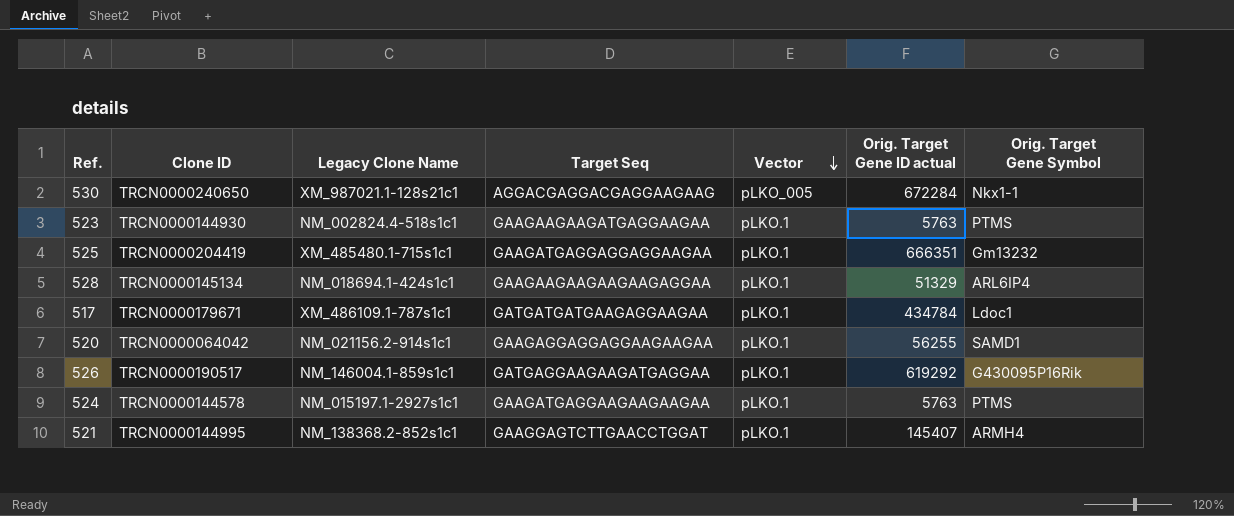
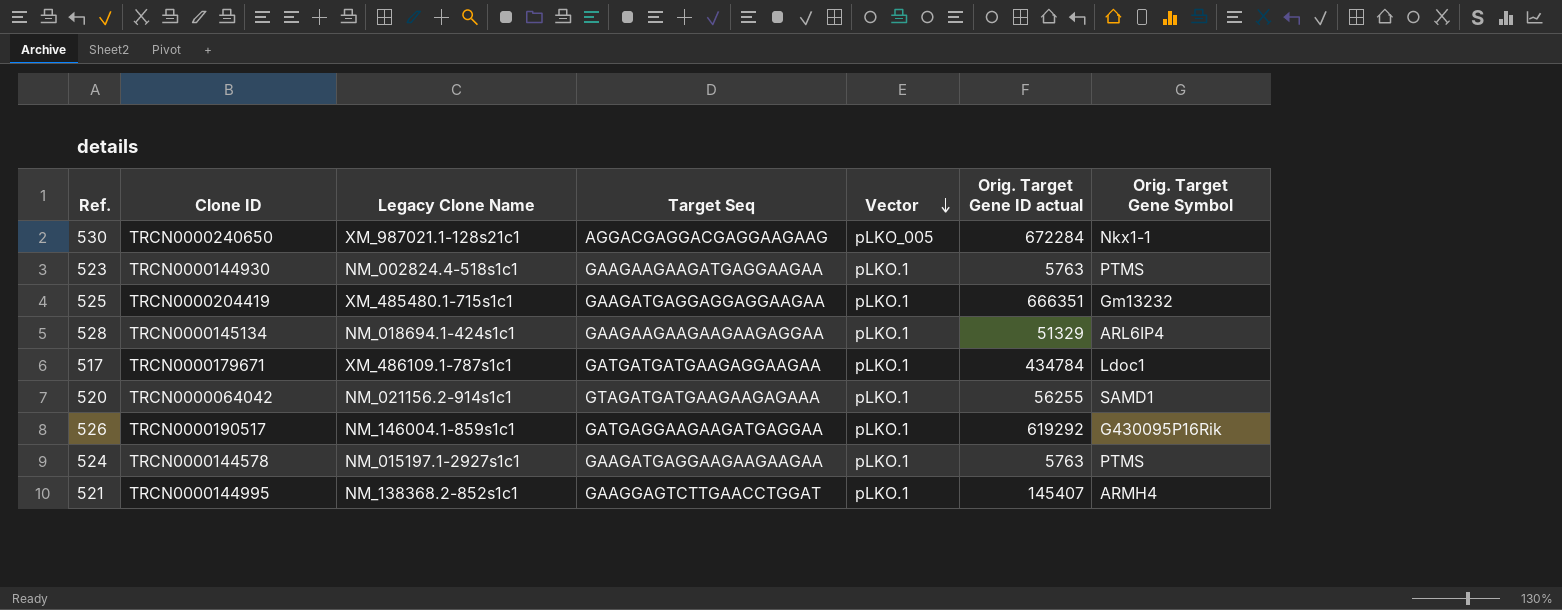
520 | Target Seq: GAAGAGGAGGAGGAAGAAGAA -> GTAGATGATGAAGAAGAGAAA

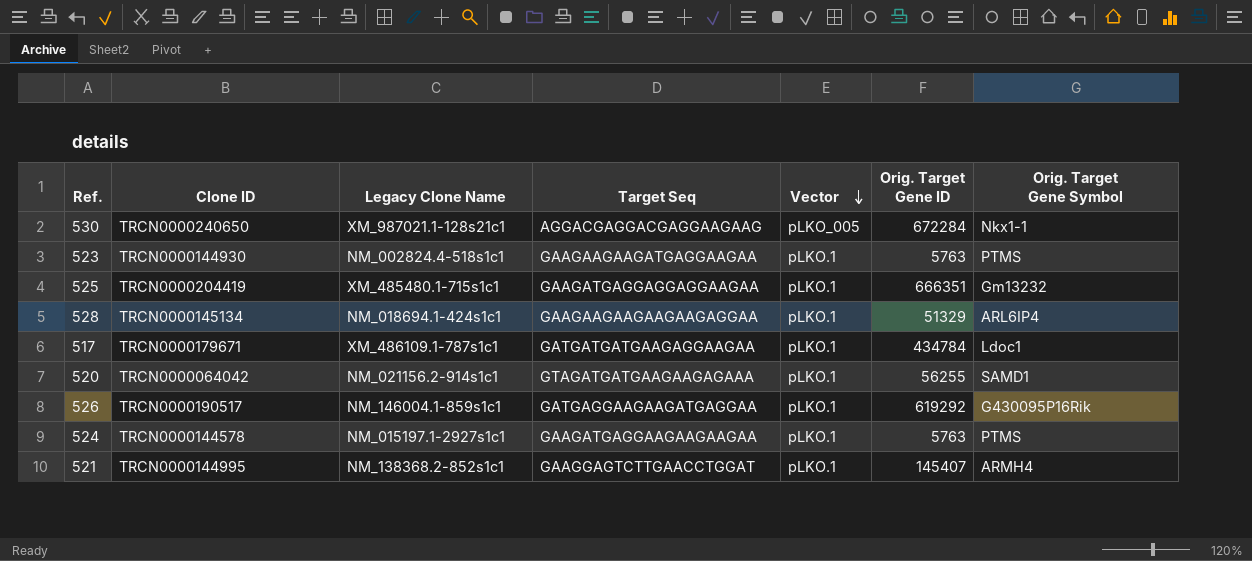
column name: Orig. Target Gene ID actual -> Orig. Target Gene ID

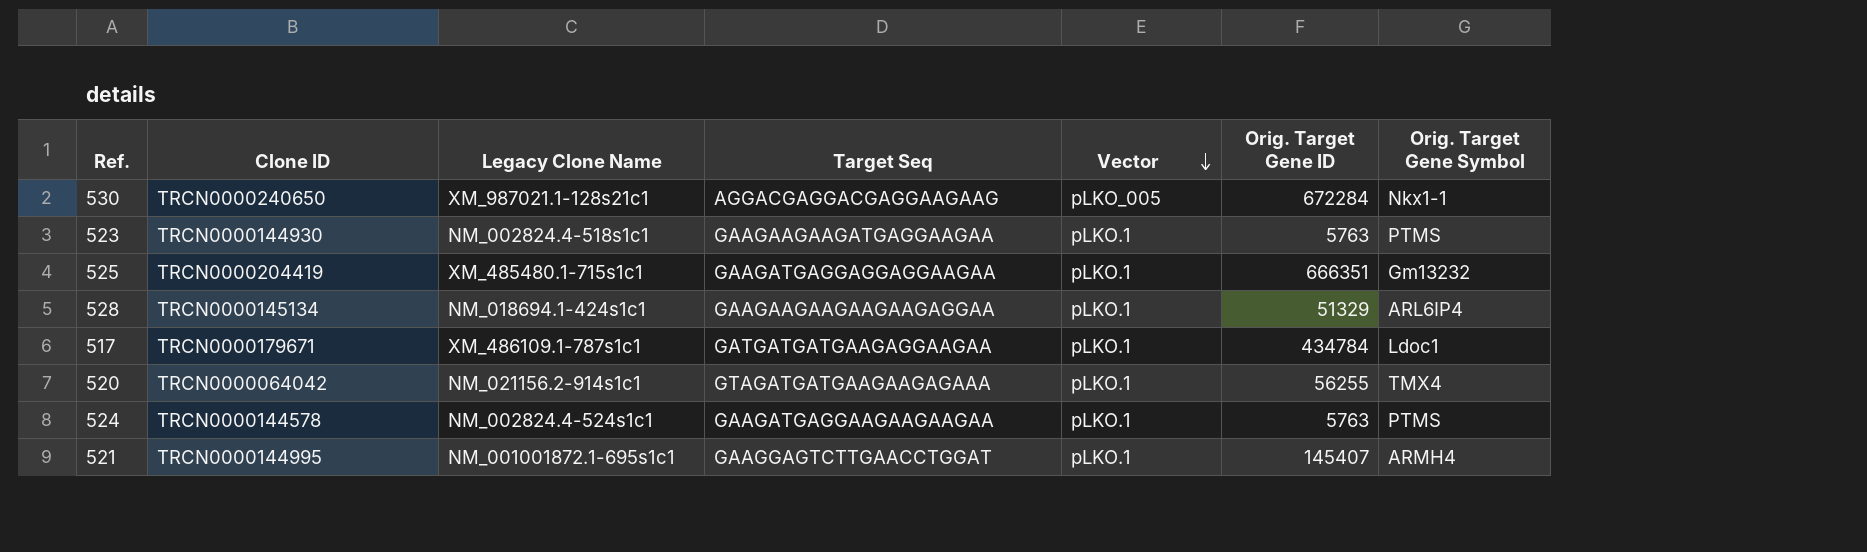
row 526: TRCN0000190517 | NM_146004.1-859s1c1 | GATGAGGAAGAAGATGAGGAA | pLKO.1 | 619292 | G430095P16Rik -> none
520 | Orig. Target Gene Symbol: SAMD1 -> TMX4
524 | Legacy Clone Name: NM_015197.1-2927s1c1 -> NM_002824.4-524s1c1
521 | Legacy Clone Name: NM_138368.2-852s1c1 -> NM_001001872.1-695s1c1

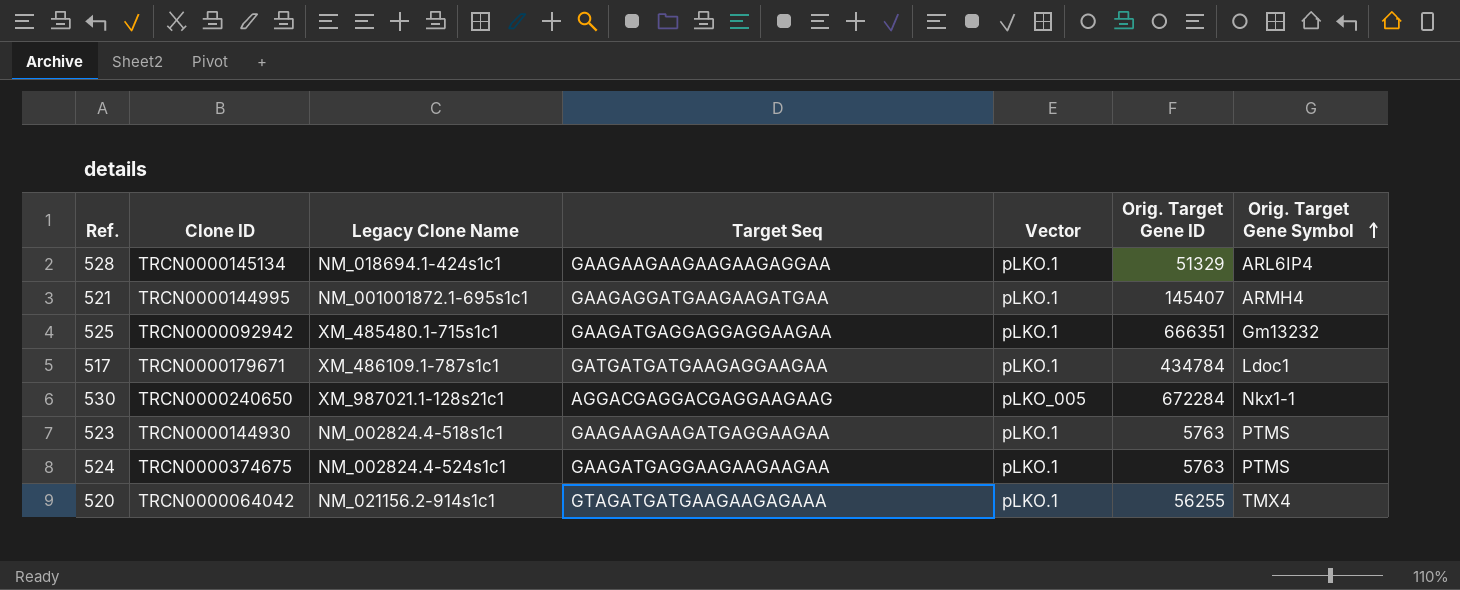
row order: Vector descending -> Orig. Target Gene Symbol ascending
521 | Target Seq: GAAGGAGTCTTGAACCTGGAT -> GAAGAGGATGAAGAAGATGAA
525 | Clone ID: TRCN0000204419 -> TRCN0000092942
524 | Clone ID: TRCN0000144578 -> TRCN0000374675

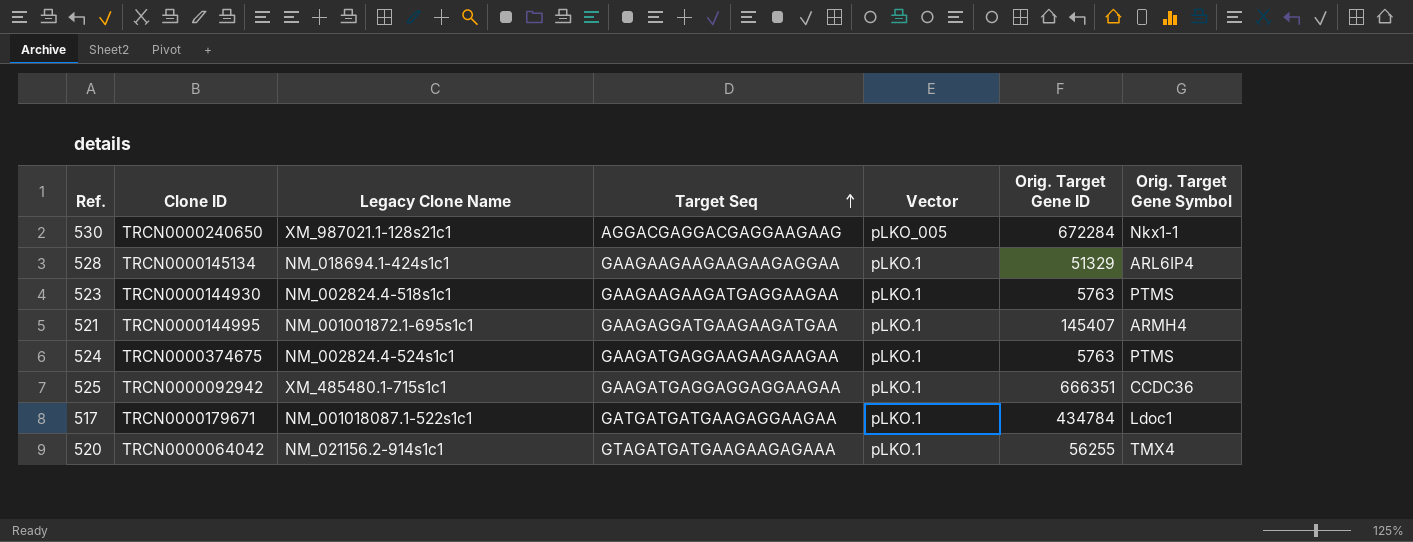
row order: Orig. Target Gene Symbol ascending -> Target Seq ascending
525 | Orig. Target Gene Symbol: Gm13232 -> CCDC36
517 | Legacy Clone Name: XM_486109.1-787s1c1 -> NM_001018087.1-522s1c1

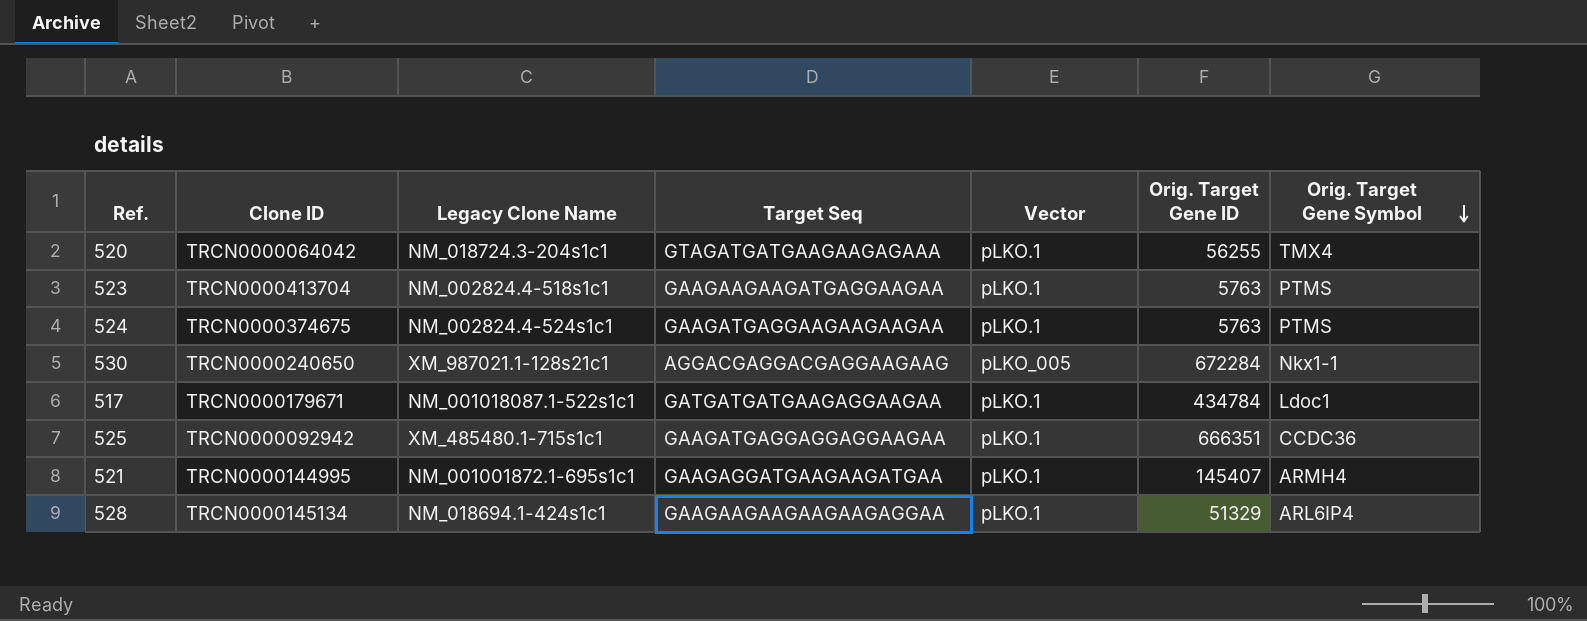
row order: Target Seq ascending -> Orig. Target Gene Symbol descending
520 | Legacy Clone Name: NM_021156.2-914s1c1 -> NM_018724.3-204s1c1
523 | Clone ID: TRCN0000144930 -> TRCN0000413704

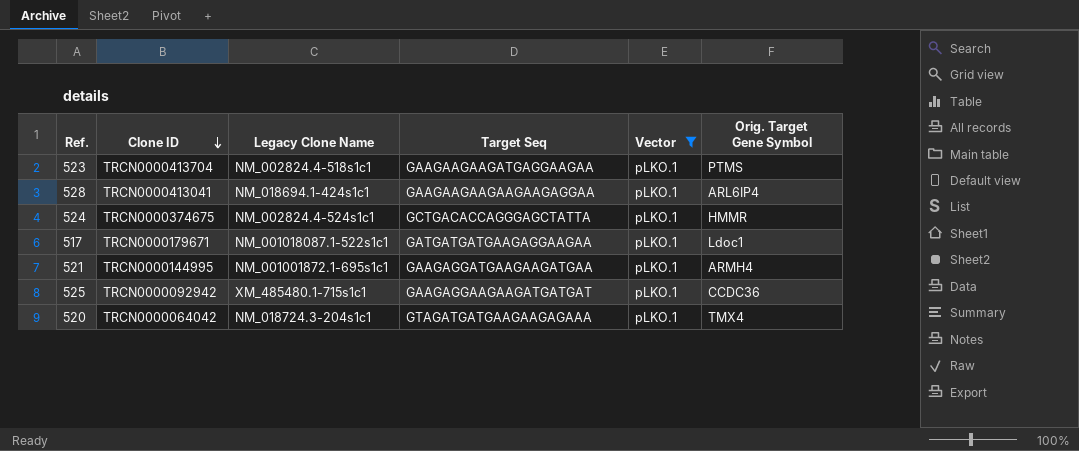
filter: none -> Vector = pLKO.1
row order: Orig. Target Gene Symbol descending -> Clone ID descending
column Orig. Target Gene ID | position: 6 -> none
528 | Clone ID: TRCN0000145134 -> TRCN0000413041
524 | Target Seq: GAAGATGAGGAAGAAGAAGAA -> GCTGACACCAGGGAGCTATTA
524 | Orig. Target Gene Symbol: PTMS -> HMMR
525 | Target Seq: GAAGATGAGGAGGAGGAAGAA -> GAAGAGGAAGAAGATGATGAT

